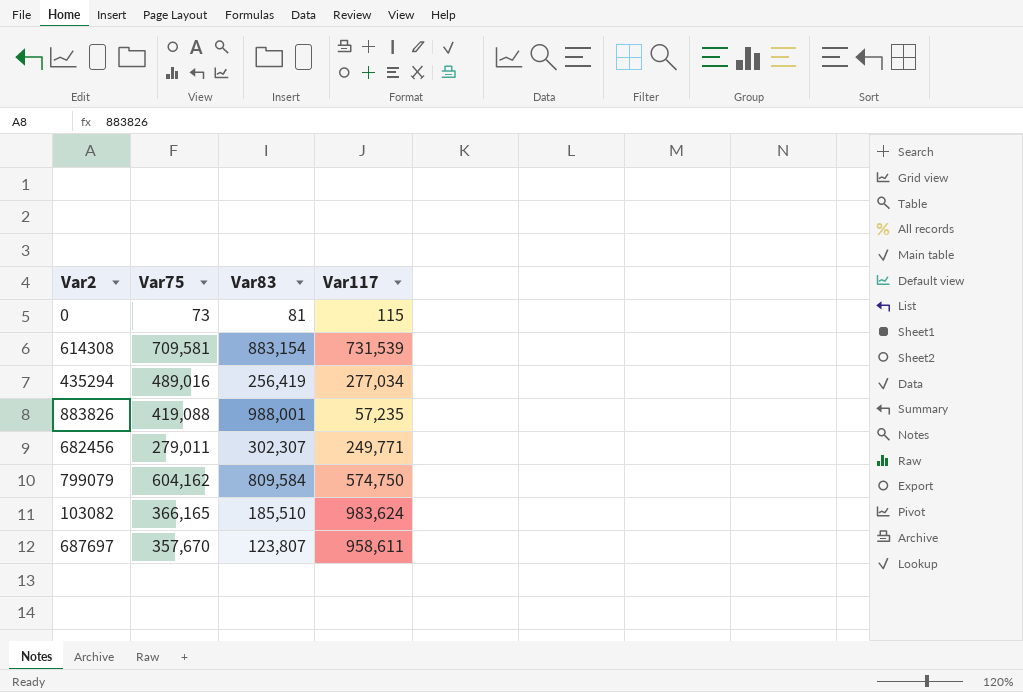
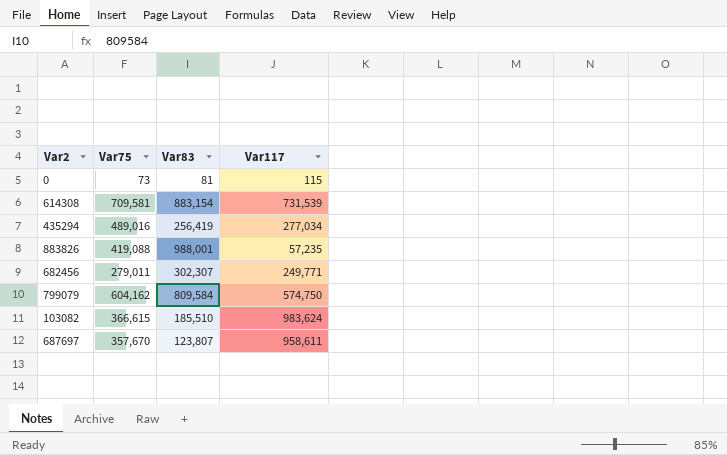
103082 | Var75: 366,165 -> 366,615

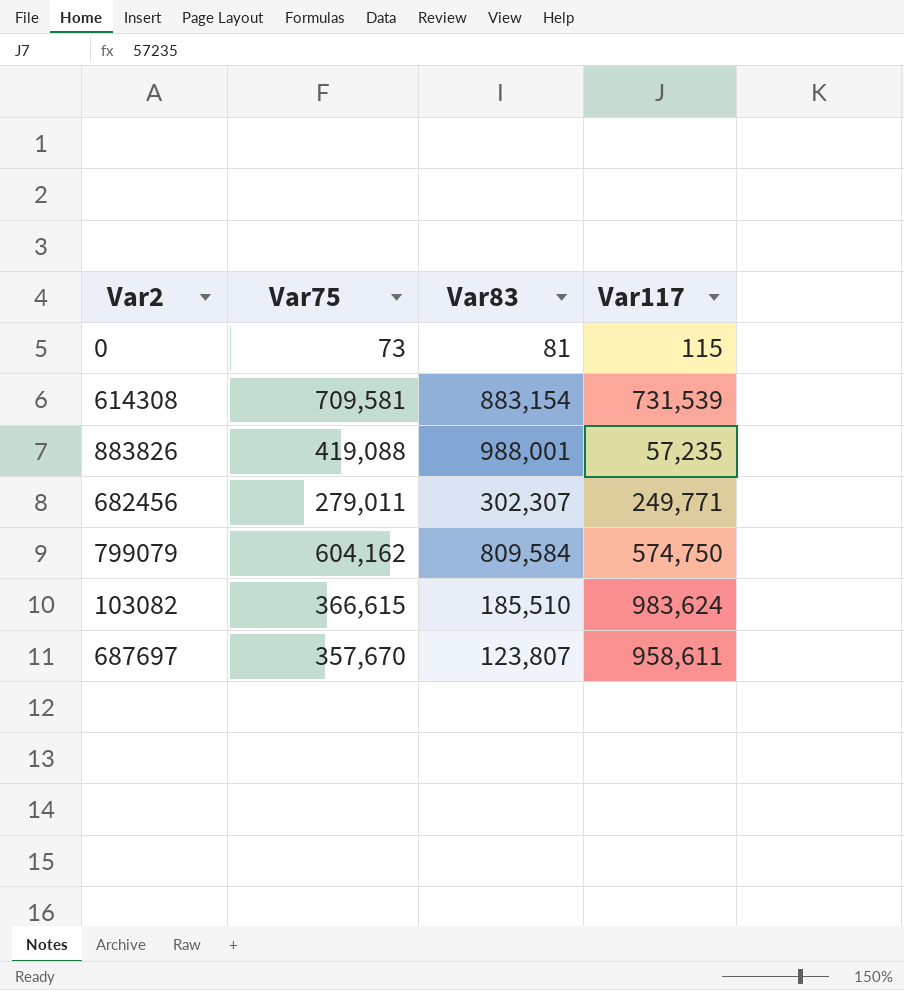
row 435294: 489,016 | 256,419 | 277,034 -> none

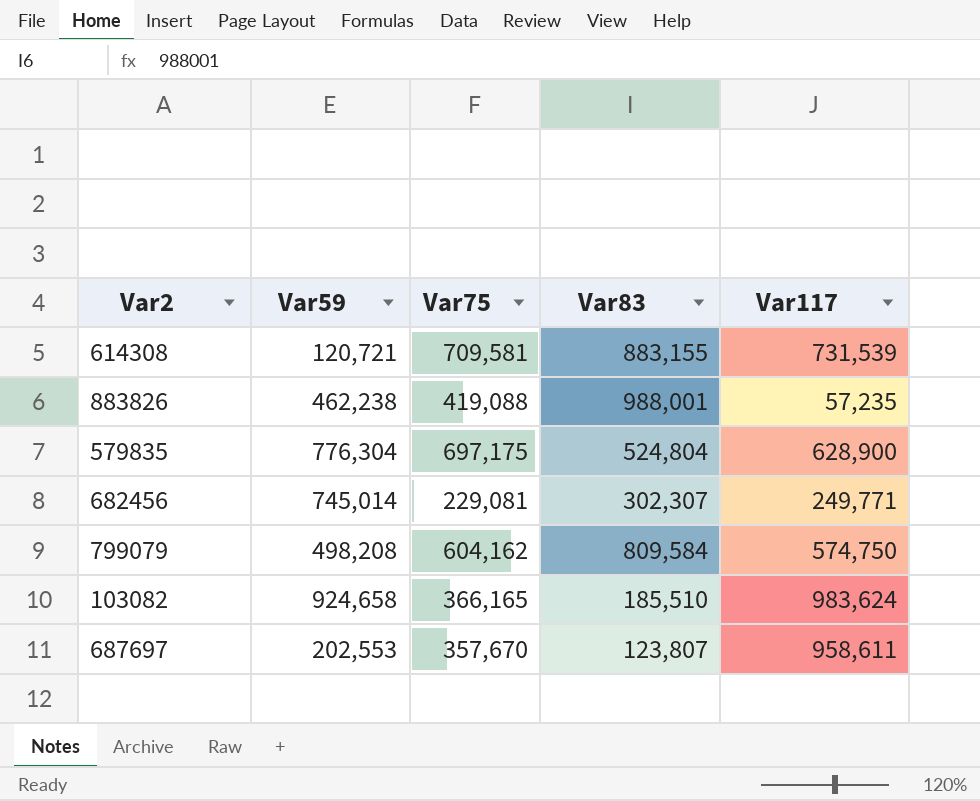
column Var59 | position: none -> 2
row 0: 73 | 81 | 115 -> none
614308 | Var83: 883,154 -> 883,155
row 579835: none -> 776,304 | 697,175 | 524,804 | 628,900
682456 | Var75: 279,011 -> 229,081
103082 | Var75: 366,615 -> 366,165

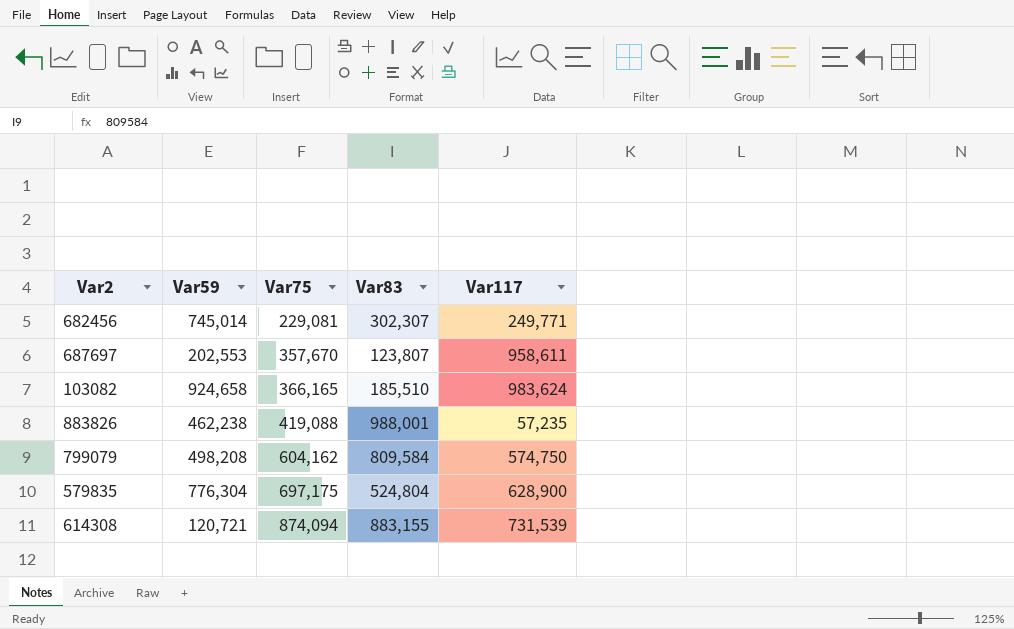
row order: none -> Var75 ascending
614308 | Var75: 709,581 -> 874,094

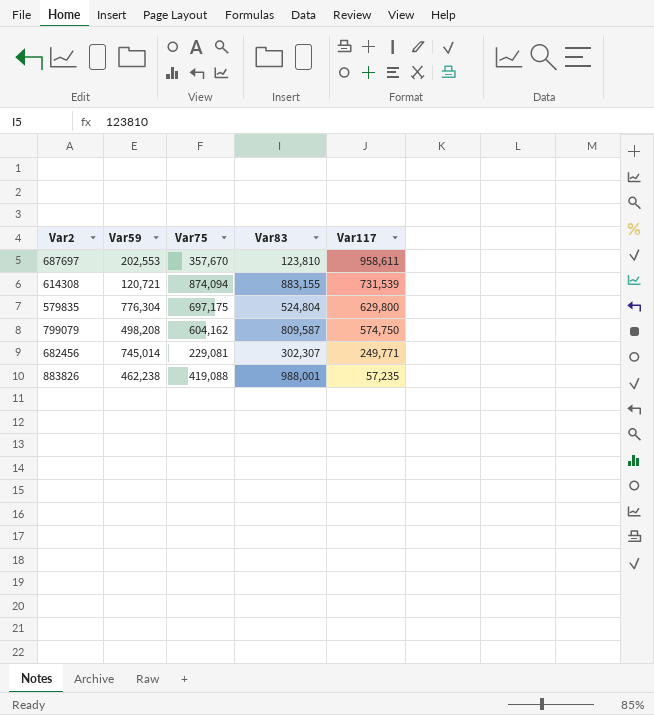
row order: Var75 ascending -> Var117 descending
row 103082: 924,658 | 366,165 | 185,510 | 983,624 -> none
687697 | Var83: 123,807 -> 123,810
579835 | Var117: 628,900 -> 629,800
799079 | Var83: 809,584 -> 809,587

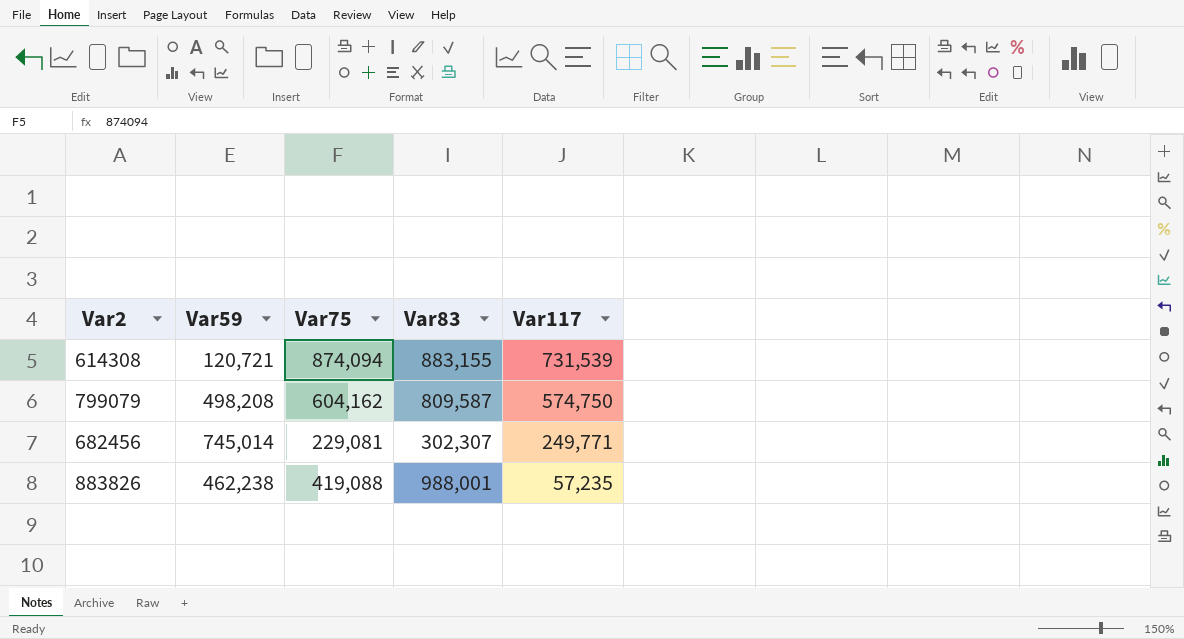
row 687697: 202,553 | 357,670 | 123,810 | 958,611 -> none
row 579835: 776,304 | 697,175 | 524,804 | 629,800 -> none

